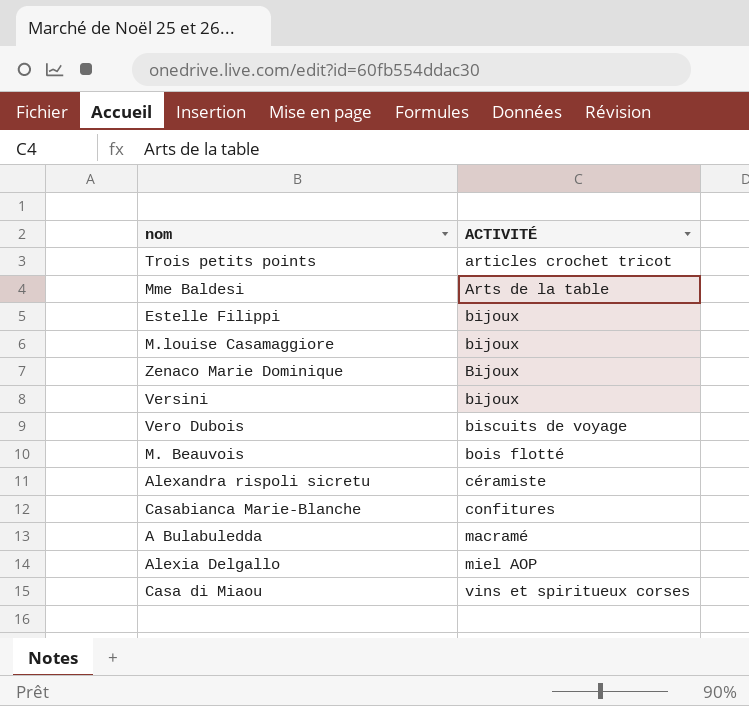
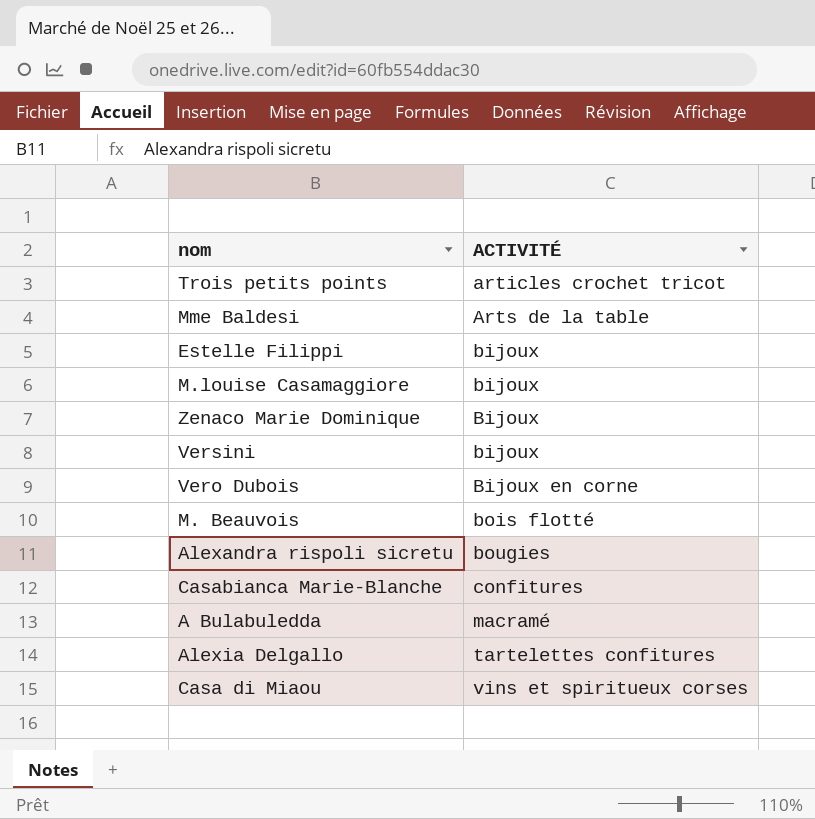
Vero Dubois | ACTIVITÉ: biscuits de voyage -> Bijoux en corne
Alexandra rispoli sicretu | ACTIVITÉ: céramiste -> bougies
Alexia Delgallo | ACTIVITÉ: miel AOP -> tartelettes confitures

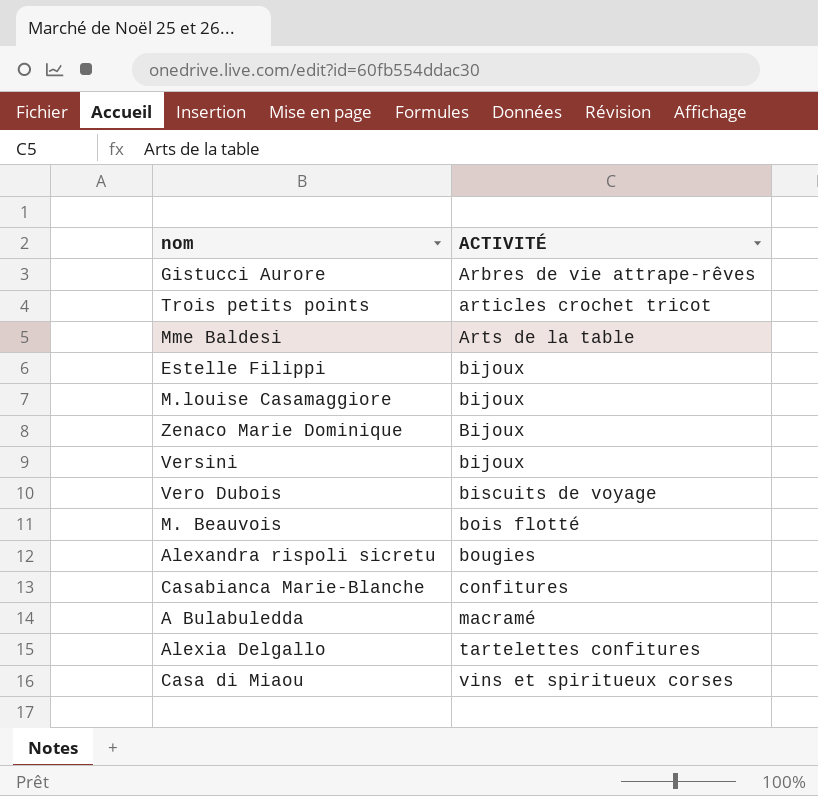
row Gistucci Aurore: none -> Arbres de vie attrape-rêves
Vero Dubois | ACTIVITÉ: Bijoux en corne -> biscuits de voyage

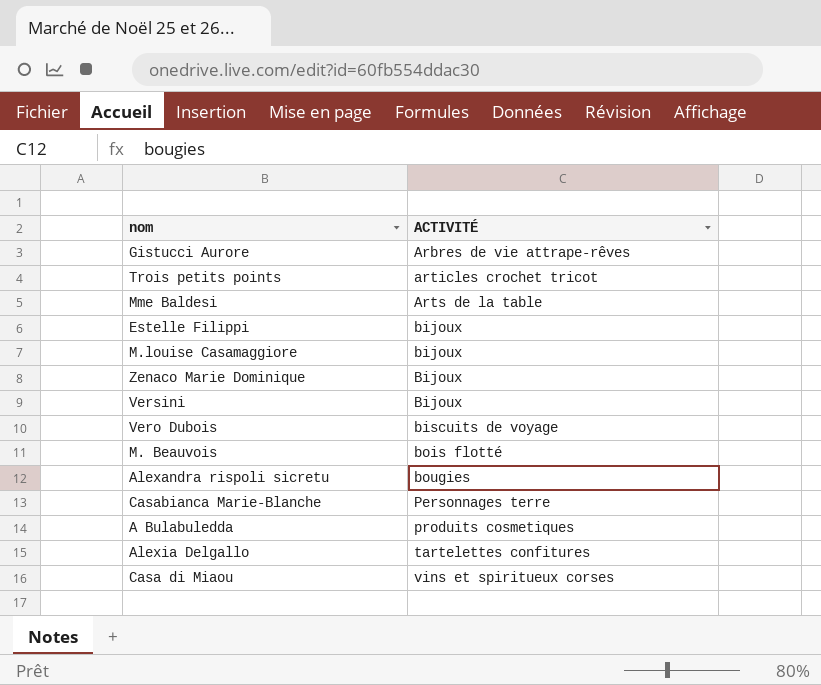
Versini | ACTIVITÉ: bijoux -> Bijoux
Casabianca Marie-Blanche | ACTIVITÉ: confitures -> Personnages terre
A Bulabuledda | ACTIVITÉ: macramé -> produits cosmetiques

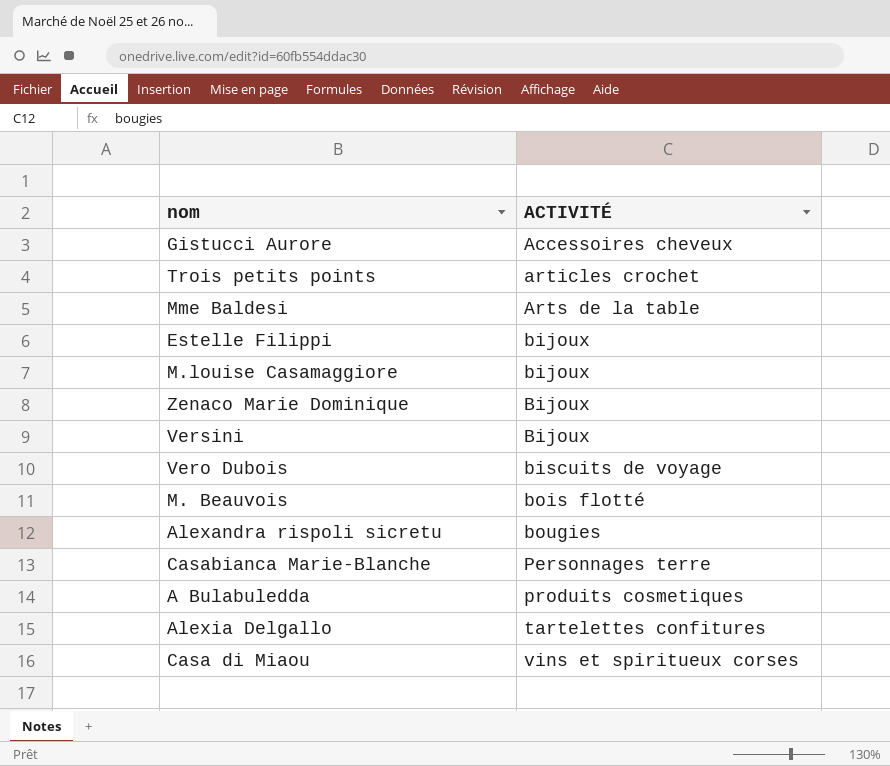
Gistucci Aurore | ACTIVITÉ: Arbres de vie attrape-rêves -> Accessoires cheveux
Trois petits points | ACTIVITÉ: articles crochet tricot -> articles crochet

